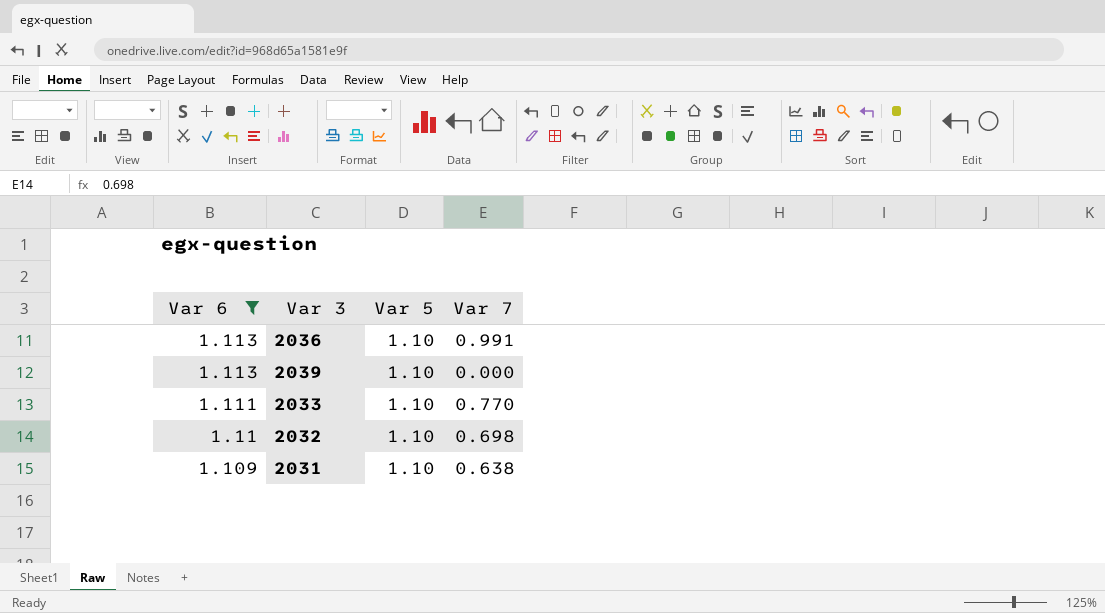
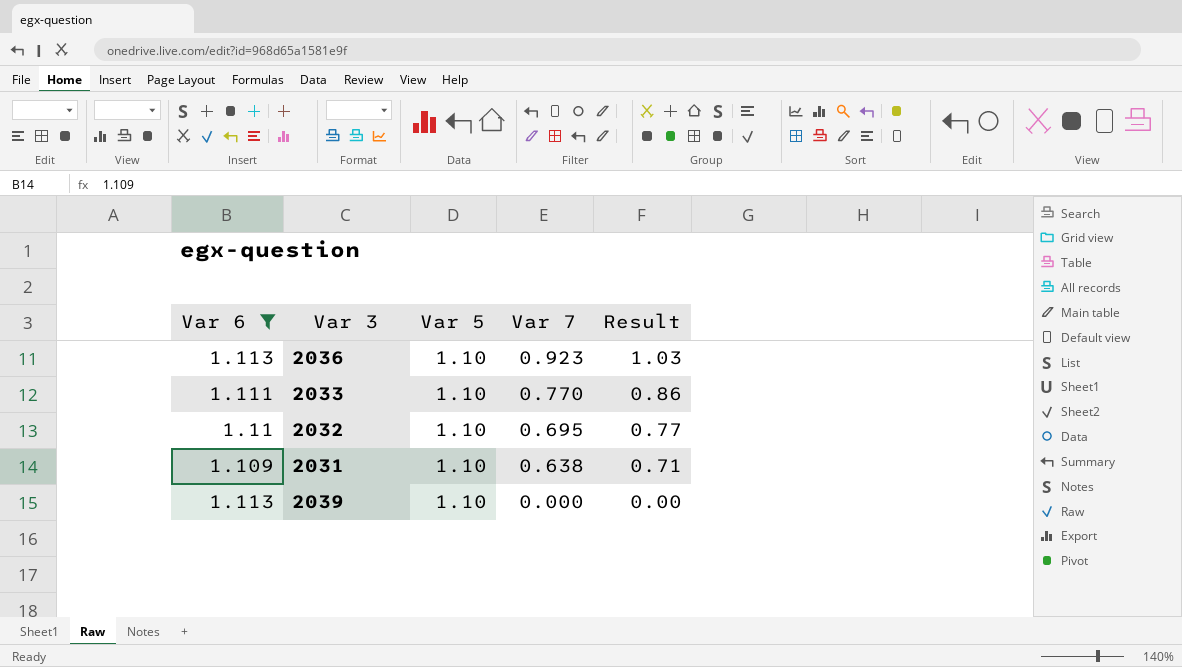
row order: Var 6 descending -> Var 7 descending
column Result | formula: none -> [Var 6] * [Var 7]
2036 | Var 7: 0.991 -> 0.923
2032 | Var 7: 0.698 -> 0.695

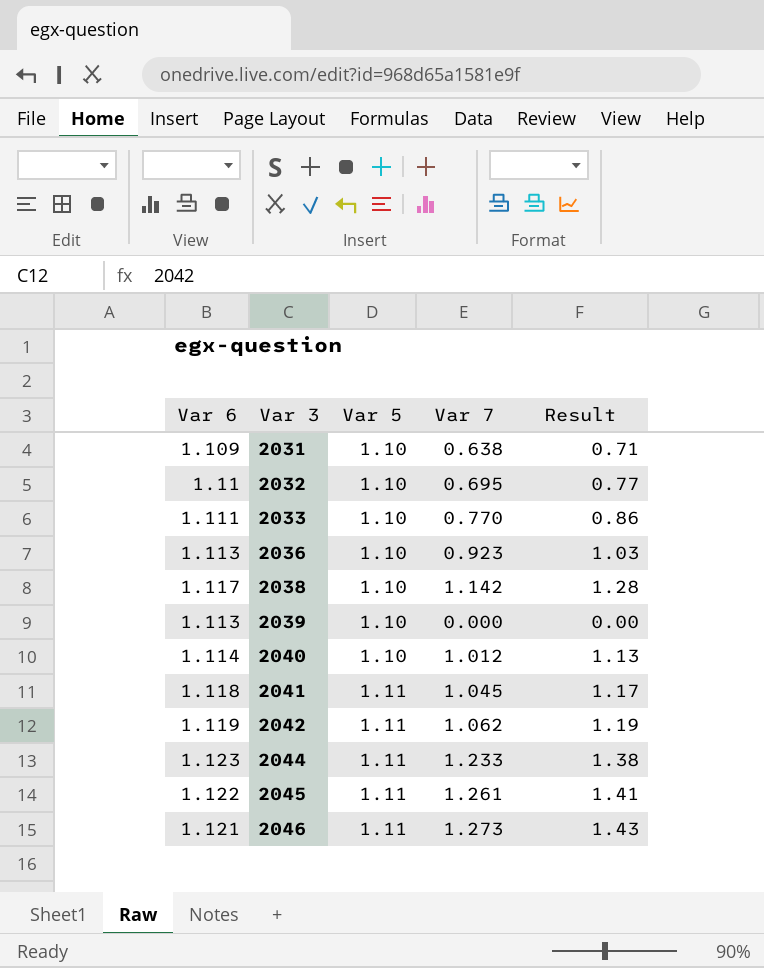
filter: Var 6 <= 1.113 -> none
row order: Var 7 descending -> Var 3 ascending

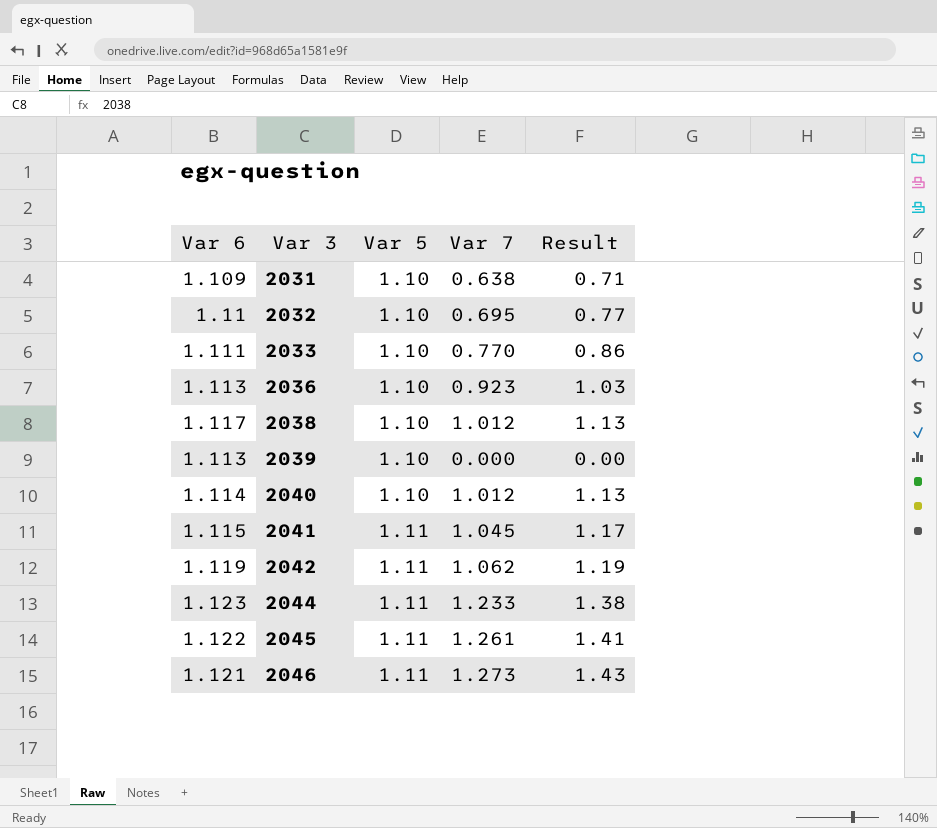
2038 | Var 7: 1.142 -> 1.012
2038 | Result: 1.28 -> 1.13
2041 | Var 6: 1.118 -> 1.115

